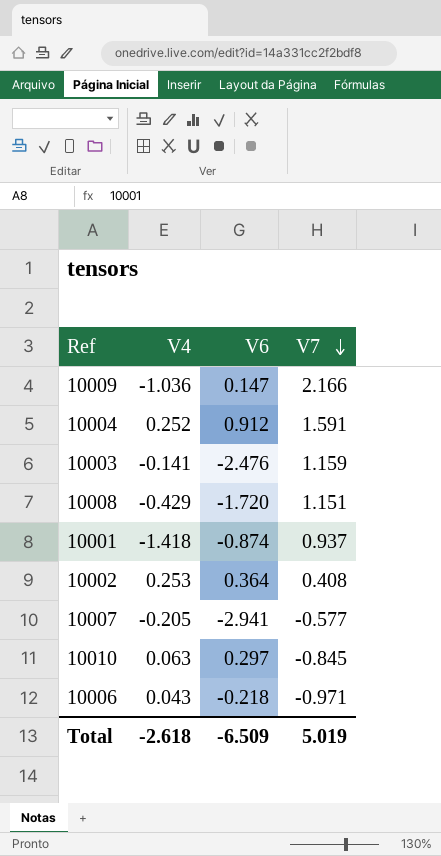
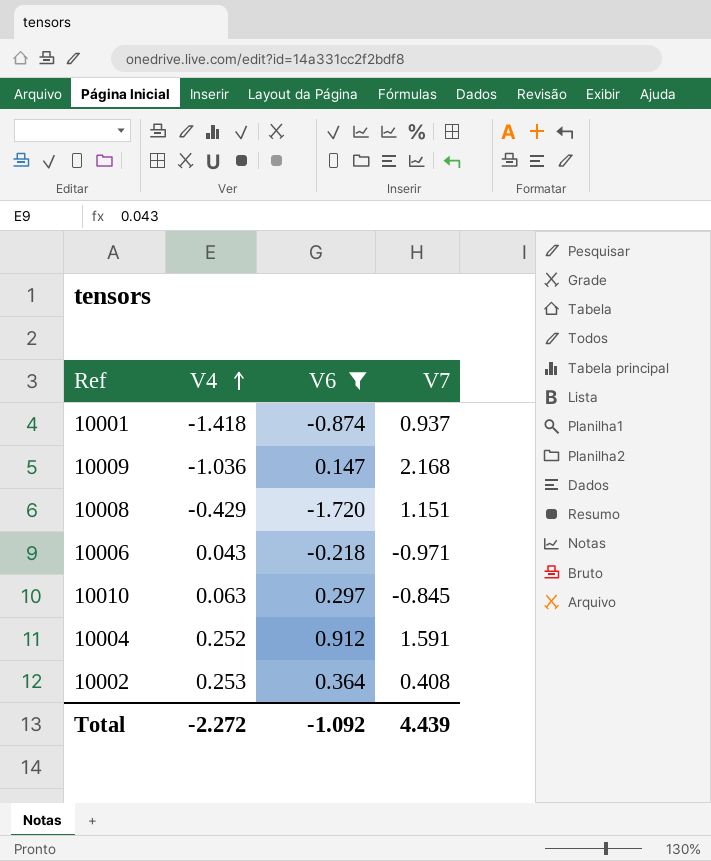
filter: none -> V6 >= -1.720
row order: V7 descending -> V4 ascending
10009 | V7: 2.166 -> 2.168
Total | V4: -2.618 -> -2.272
Total | V6: -6.509 -> -1.092
Total | V7: 5.019 -> 4.439

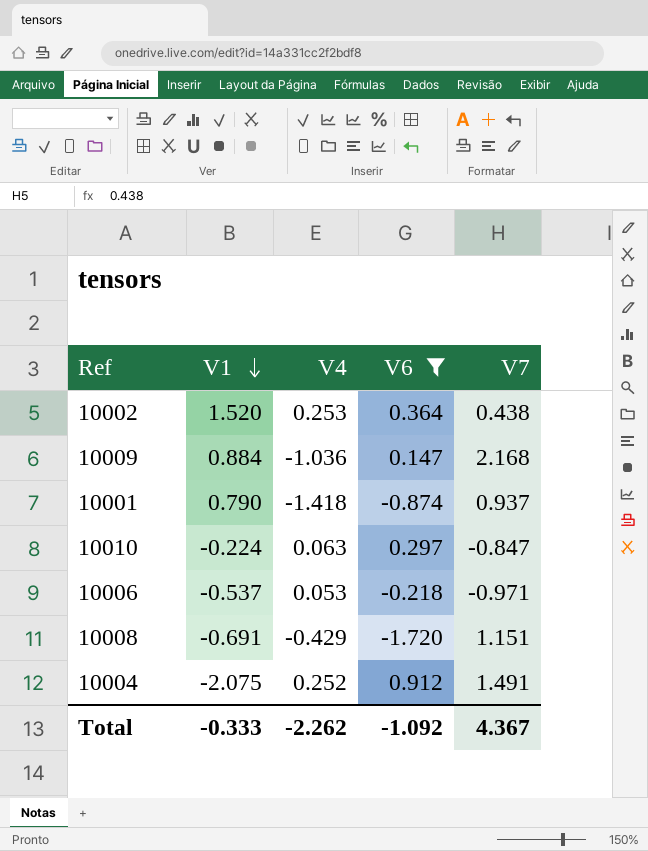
row order: V4 ascending -> V1 descending
column V1 | position: none -> 2
10002 | V7: 0.408 -> 0.438
10010 | V7: -0.845 -> -0.847
10006 | V4: 0.043 -> 0.053
10004 | V7: 1.591 -> 1.491
Total | V4: -2.272 -> -2.262
Total | V7: 4.439 -> 4.367

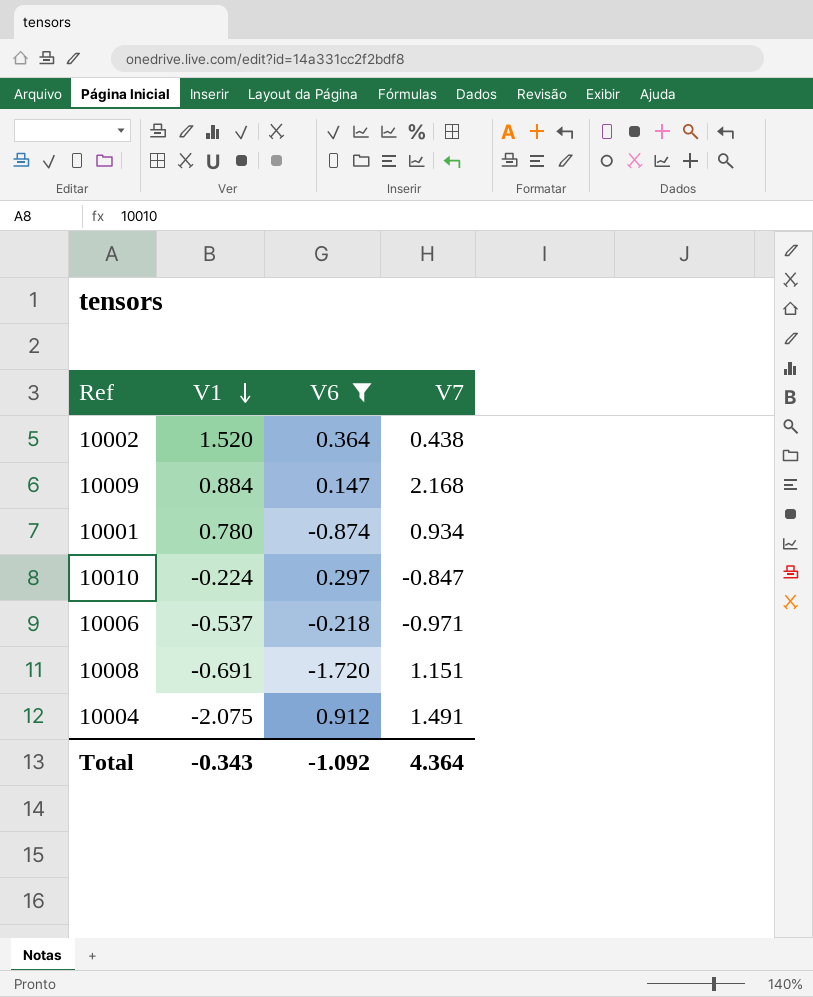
column V4 | position: 3 -> none
10001 | V1: 0.790 -> 0.780
10001 | V7: 0.937 -> 0.934
Total | V1: -0.333 -> -0.343
Total | V7: 4.367 -> 4.364

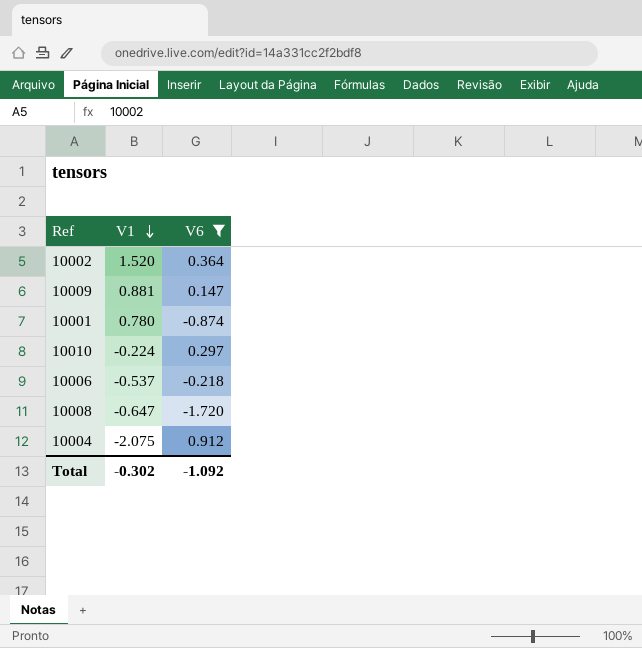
column V7 | position: 4 -> none
10009 | V1: 0.884 -> 0.881
10008 | V1: -0.691 -> -0.647
Total | V1: -0.343 -> -0.302

